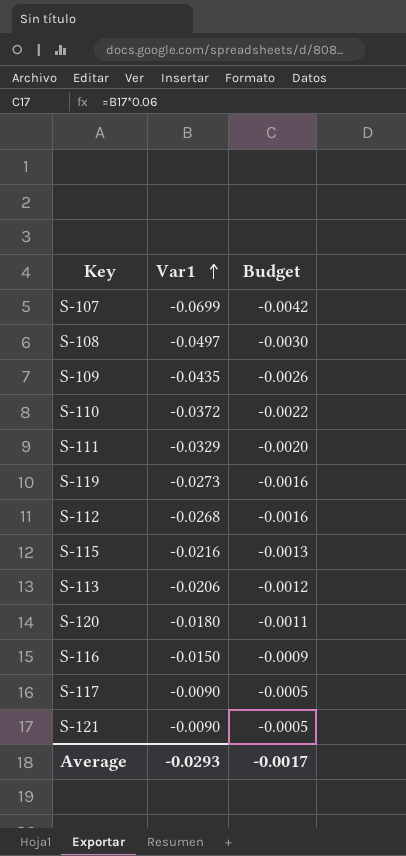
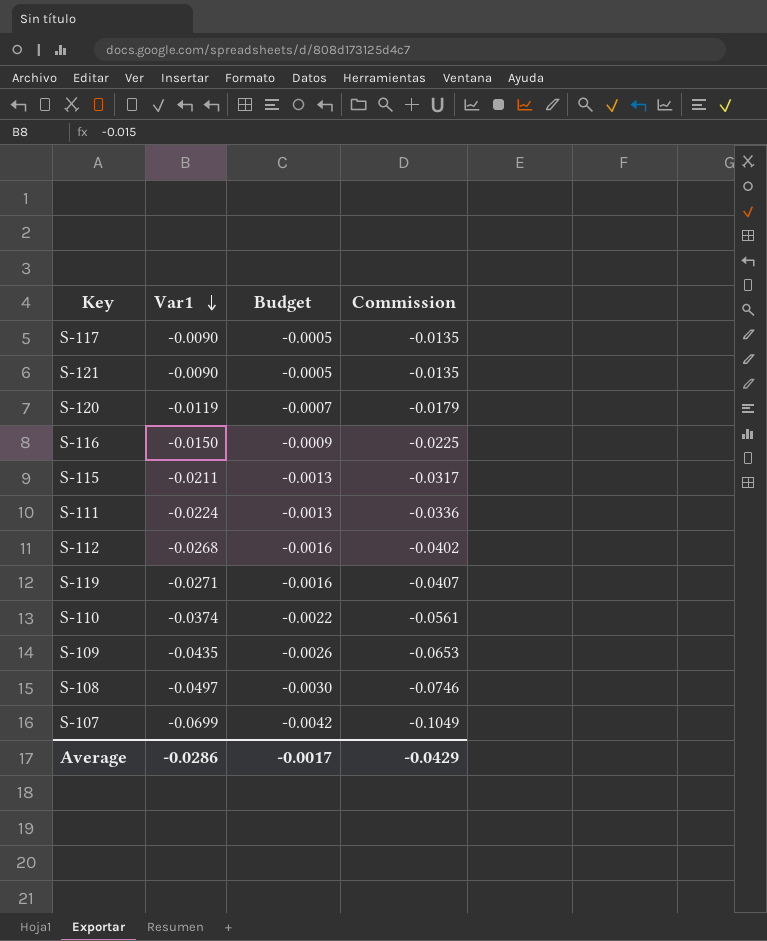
row order: Var1 ascending -> Var1 descending
column Commission | formula: none -> [Var1] * 1.5
row S-113: -0.0206 | -0.0012 -> none
S-120 | Var1: -0.0180 -> -0.0119
S-120 | Budget: -0.0011 -> -0.0007
S-115 | Var1: -0.0216 -> -0.0211
S-111 | Var1: -0.0329 -> -0.0224
S-111 | Budget: -0.0020 -> -0.0013
S-119 | Var1: -0.0273 -> -0.0271
S-110 | Var1: -0.0372 -> -0.0374
Average | Var1: -0.0293 -> -0.0286

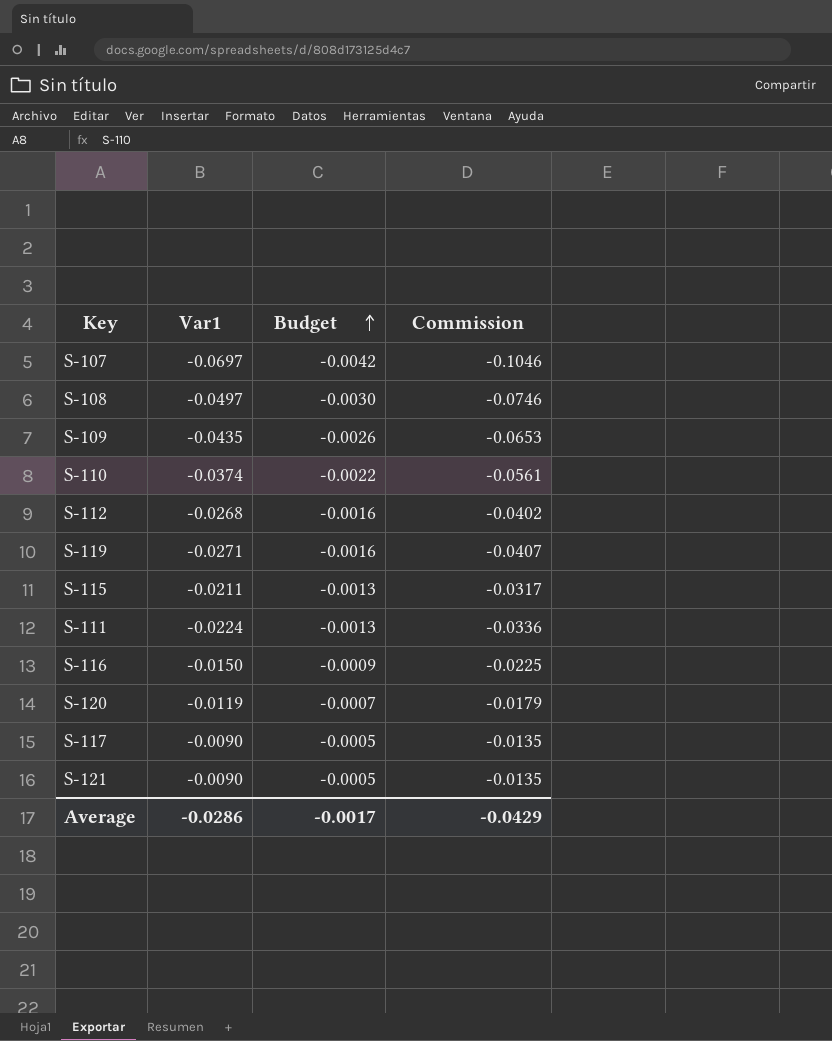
row order: Var1 descending -> Budget ascending
S-107 | Var1: -0.0699 -> -0.0697
S-107 | Commission: -0.1049 -> -0.1046

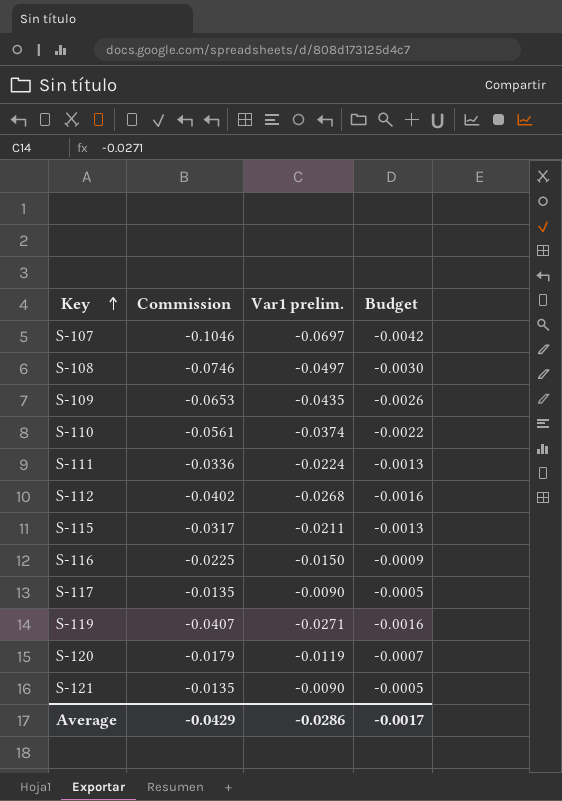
row order: Budget ascending -> Key ascending
column Commission | position: 4 -> 2
column name: Var1 -> Var1 prelim.

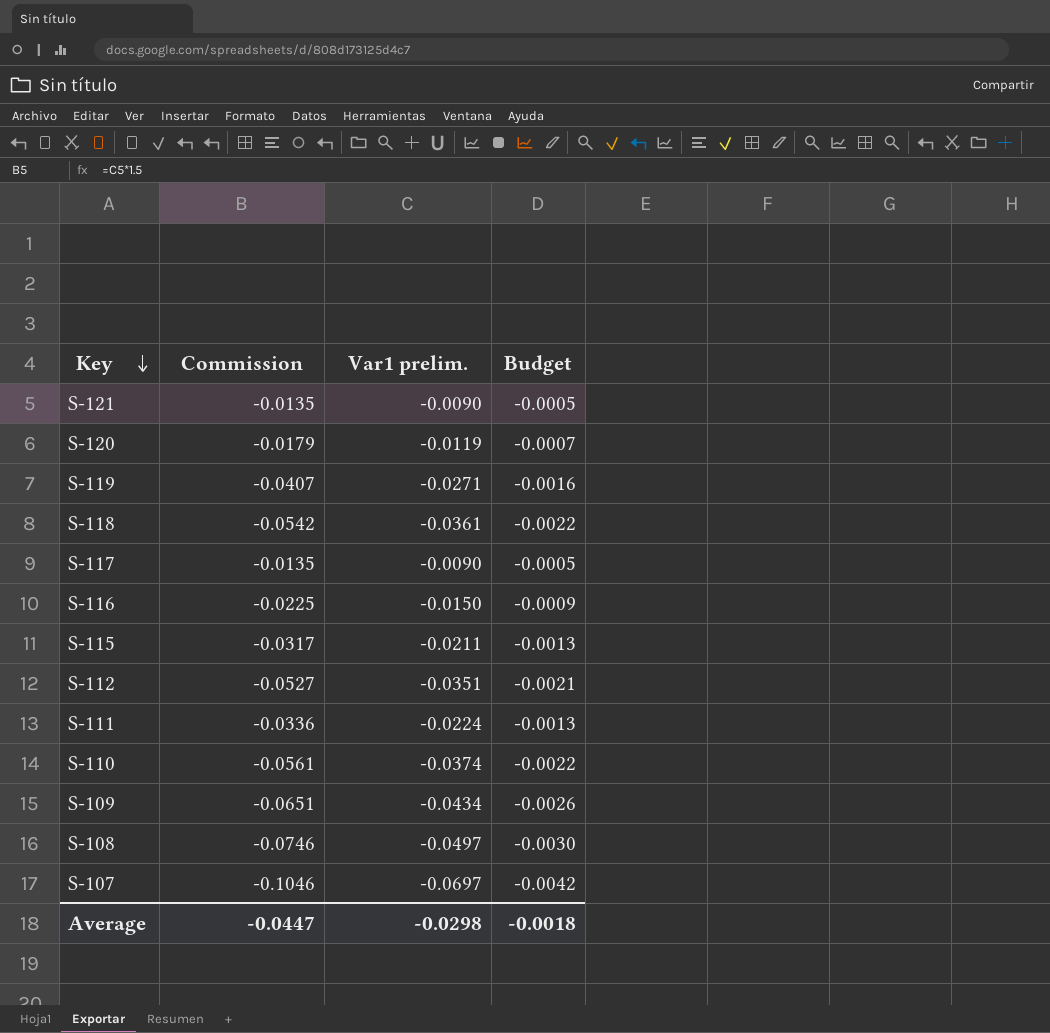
row order: Key ascending -> Key descending
row S-118: none -> -0.0542 | -0.0361 | -0.0022
S-112 | Commission: -0.0402 -> -0.0527
S-112 | Var1 prelim.: -0.0268 -> -0.0351
S-112 | Budget: -0.0016 -> -0.0021
S-109 | Commission: -0.0653 -> -0.0651
S-109 | Var1 prelim.: -0.0435 -> -0.0434
Average | Commission: -0.0429 -> -0.0447
Average | Var1 prelim.: -0.0286 -> -0.0298
Average | Budget: -0.0017 -> -0.0018

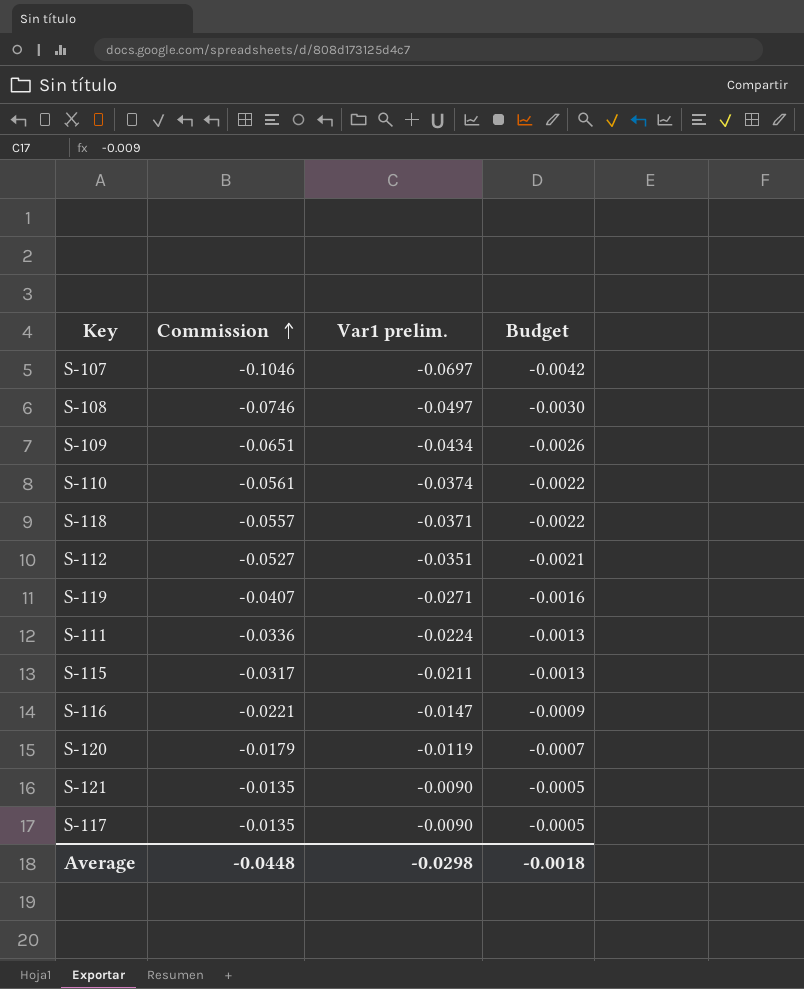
row order: Key descending -> Commission ascending
S-118 | Commission: -0.0542 -> -0.0557
S-118 | Var1 prelim.: -0.0361 -> -0.0371
S-116 | Commission: -0.0225 -> -0.0221
S-116 | Var1 prelim.: -0.0150 -> -0.0147
Average | Commission: -0.0447 -> -0.0448

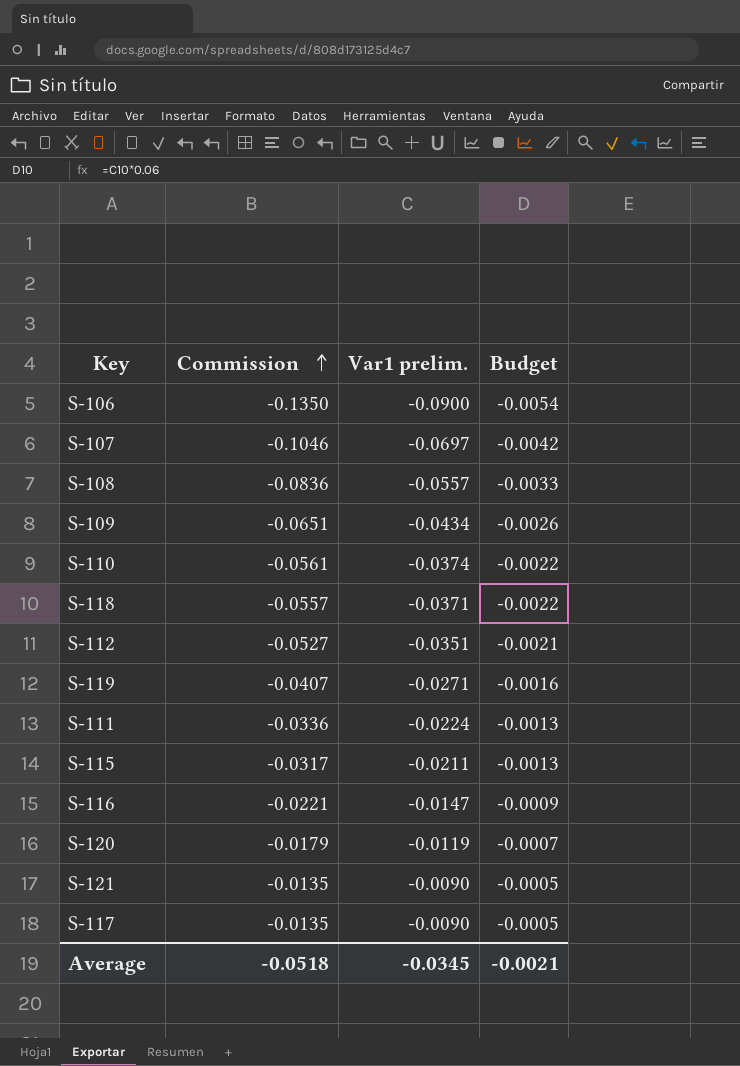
row S-106: none -> -0.1350 | -0.0900 | -0.0054
S-108 | Commission: -0.0746 -> -0.0836
S-108 | Var1 prelim.: -0.0497 -> -0.0557
S-108 | Budget: -0.0030 -> -0.0033
Average | Commission: -0.0448 -> -0.0518
Average | Var1 prelim.: -0.0298 -> -0.0345
Average | Budget: -0.0018 -> -0.0021

